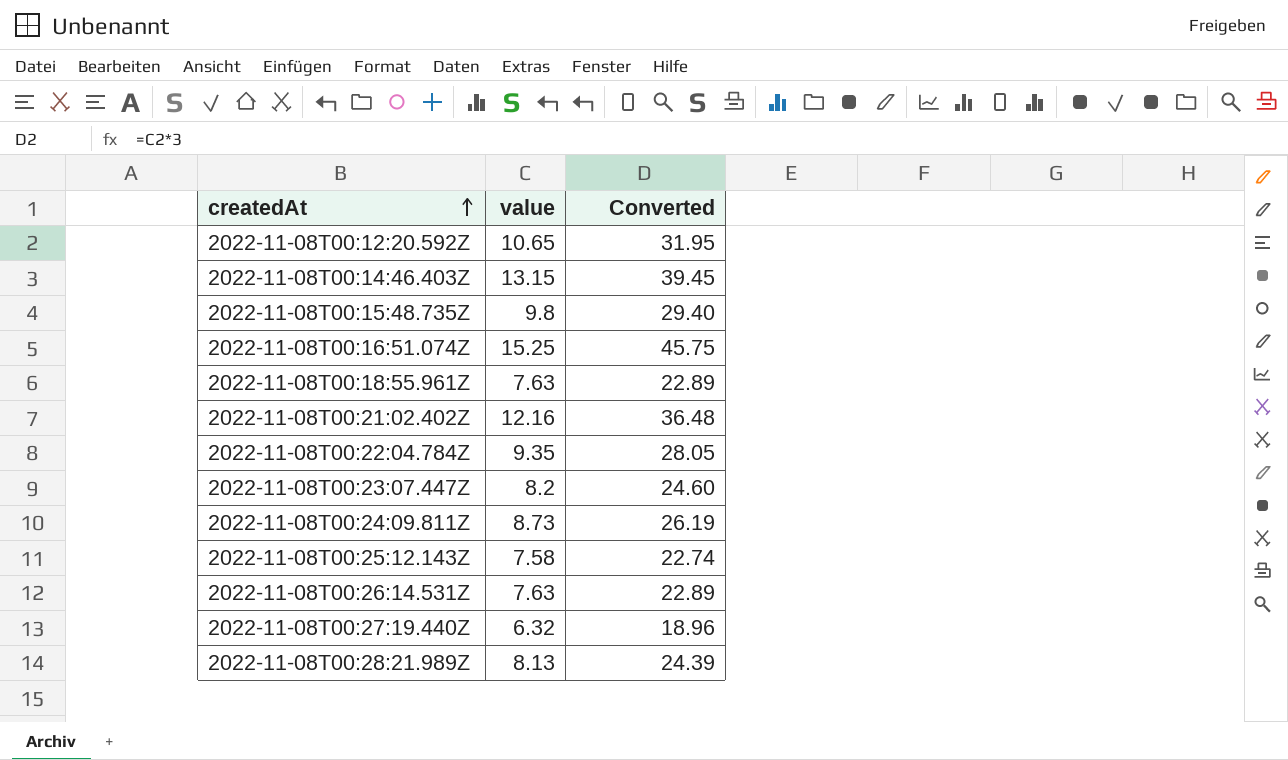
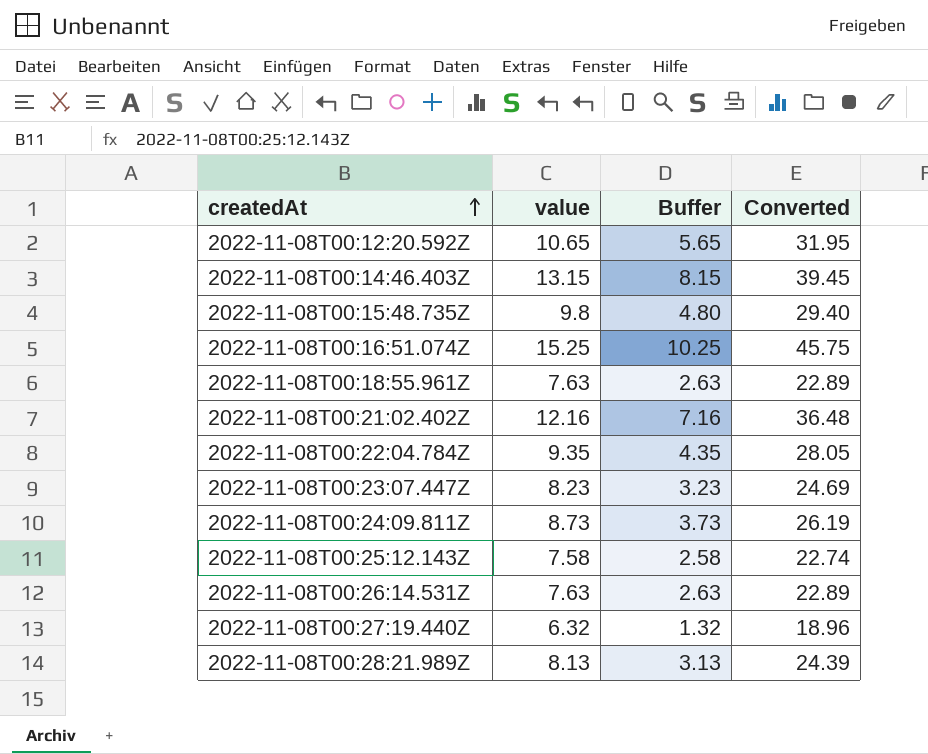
column Buffer | formula: none -> [value] - 5
2022-11-08T00:23:07.447Z | value: 8.2 -> 8.23
2022-11-08T00:23:07.447Z | Converted: 24.60 -> 24.69

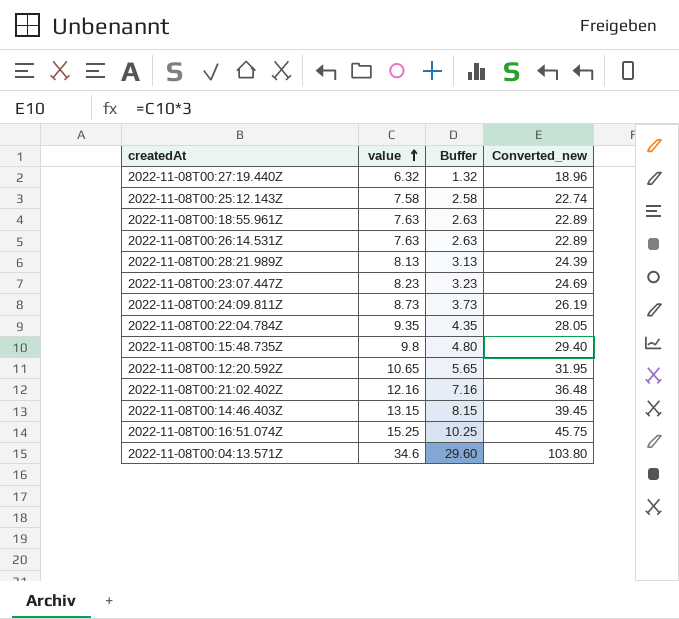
row order: createdAt ascending -> value ascending
column name: Converted -> Converted_new
row 2022-11-08T00:04:13.571Z: none -> 34.6 | 29.60 | 103.80

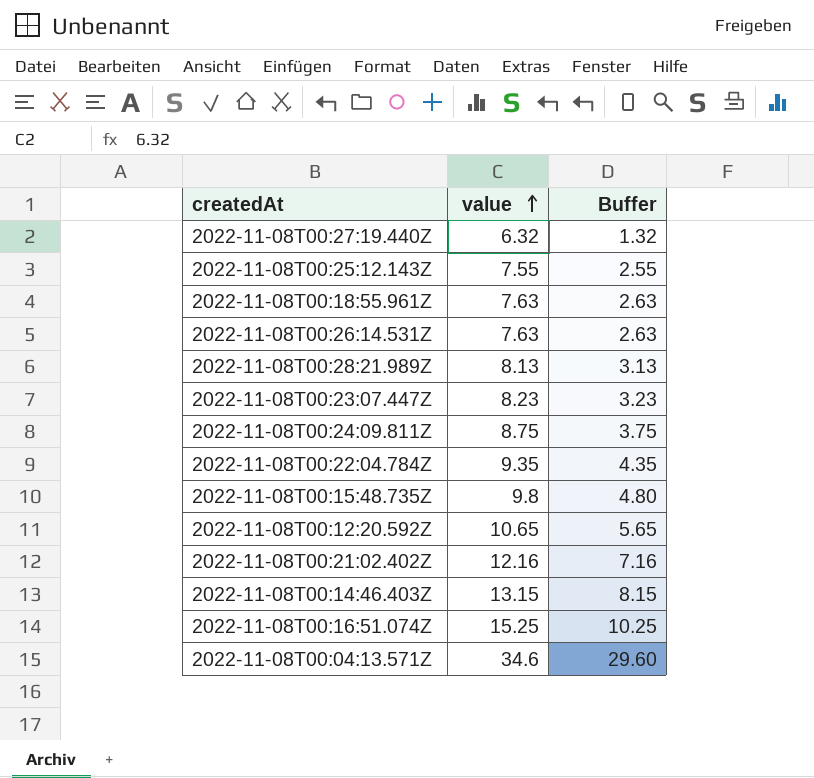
column Converted_new | formula: [value] * 3 -> none
2022-11-08T00:25:12.143Z | value: 7.58 -> 7.55
2022-11-08T00:25:12.143Z | Buffer: 2.58 -> 2.55
2022-11-08T00:24:09.811Z | value: 8.73 -> 8.75
2022-11-08T00:24:09.811Z | Buffer: 3.73 -> 3.75

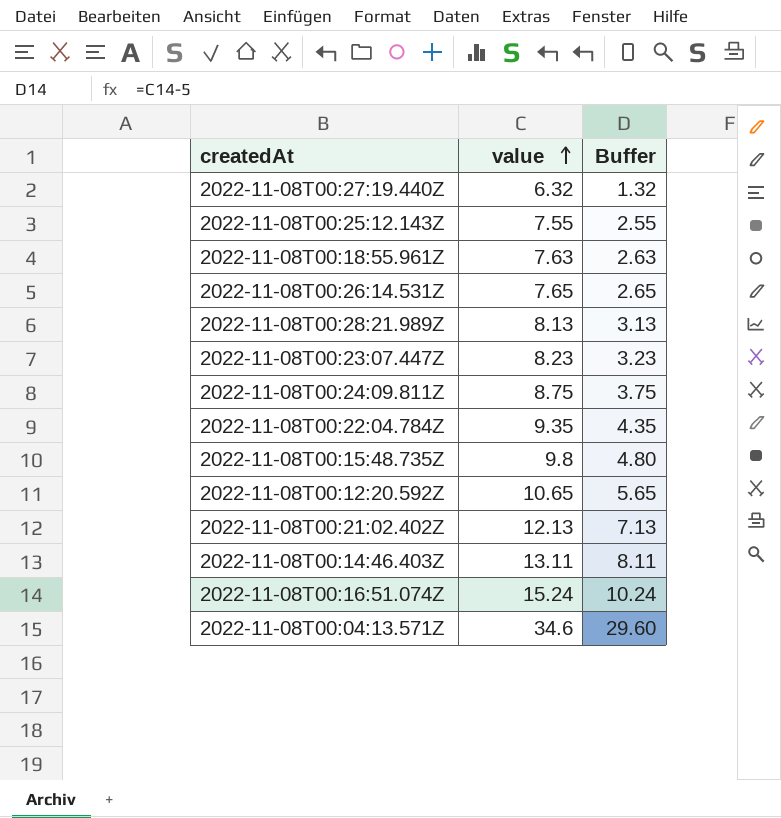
2022-11-08T00:26:14.531Z | value: 7.63 -> 7.65
2022-11-08T00:26:14.531Z | Buffer: 2.63 -> 2.65
2022-11-08T00:21:02.402Z | value: 12.16 -> 12.13
2022-11-08T00:21:02.402Z | Buffer: 7.16 -> 7.13
2022-11-08T00:14:46.403Z | value: 13.15 -> 13.11
2022-11-08T00:14:46.403Z | Buffer: 8.15 -> 8.11
2022-11-08T00:16:51.074Z | value: 15.25 -> 15.24
2022-11-08T00:16:51.074Z | Buffer: 10.25 -> 10.24

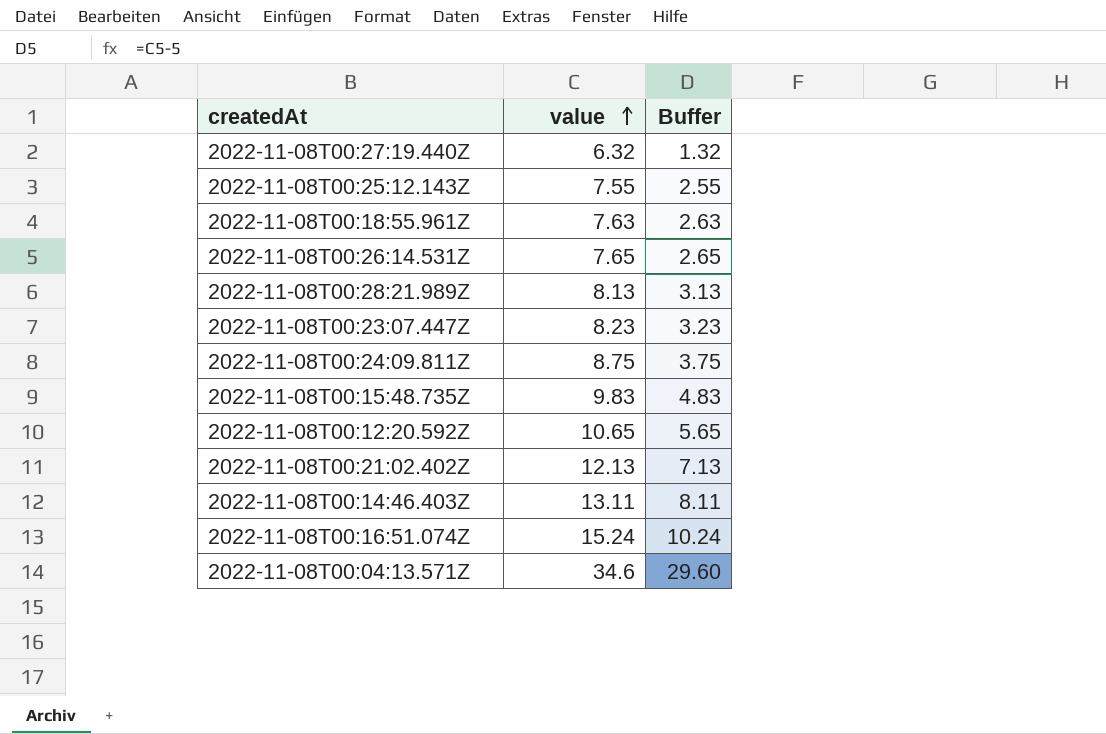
row 2022-11-08T00:22:04.784Z: 9.35 | 4.35 -> none
2022-11-08T00:15:48.735Z | value: 9.8 -> 9.83
2022-11-08T00:15:48.735Z | Buffer: 4.80 -> 4.83

